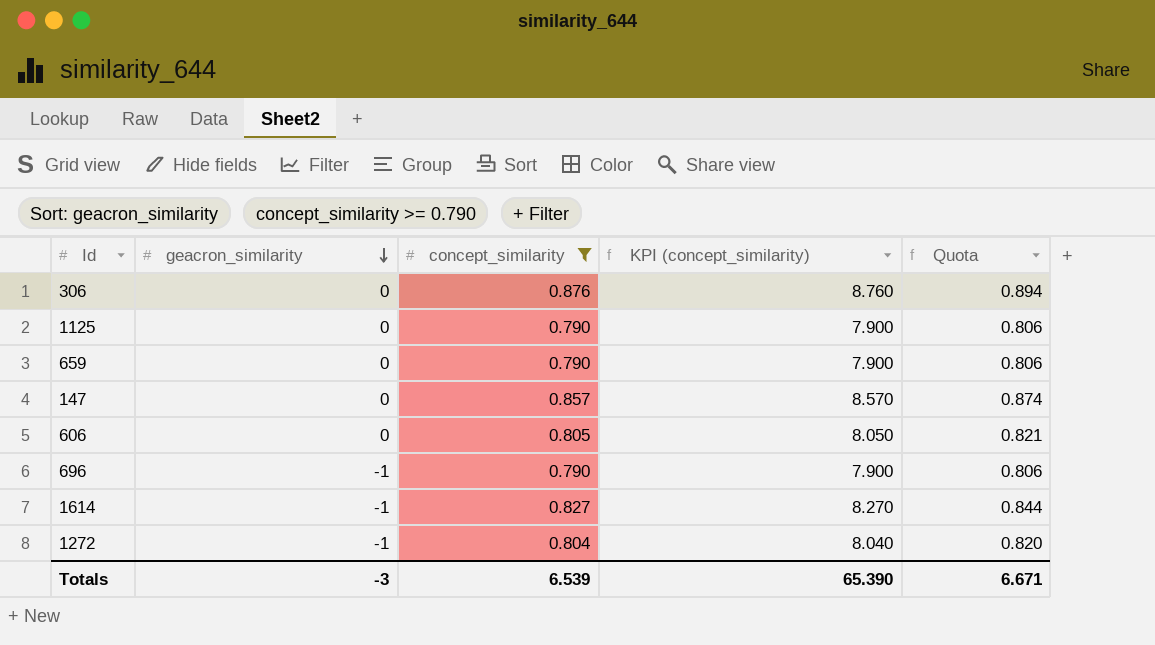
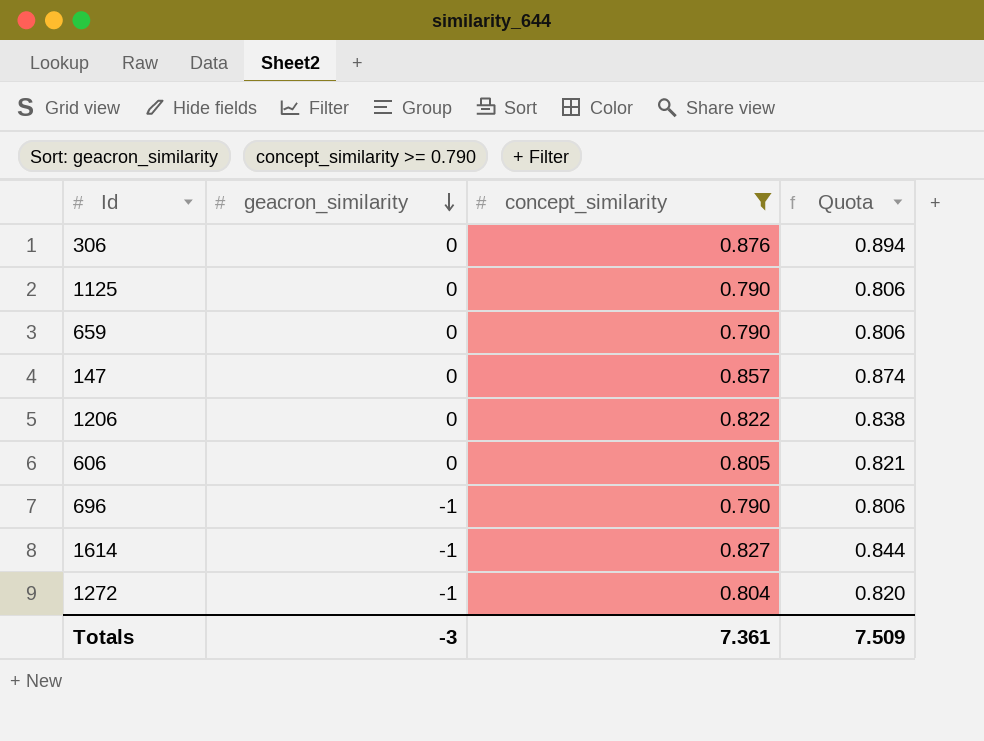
column KPI (concept_similarity) | formula: [concept_similarity] * 10 -> none
row 1206: none -> 0 | 0.822 | 0.838
Totals | concept_similarity: 6.539 -> 7.361
Totals | Quota: 6.671 -> 7.509

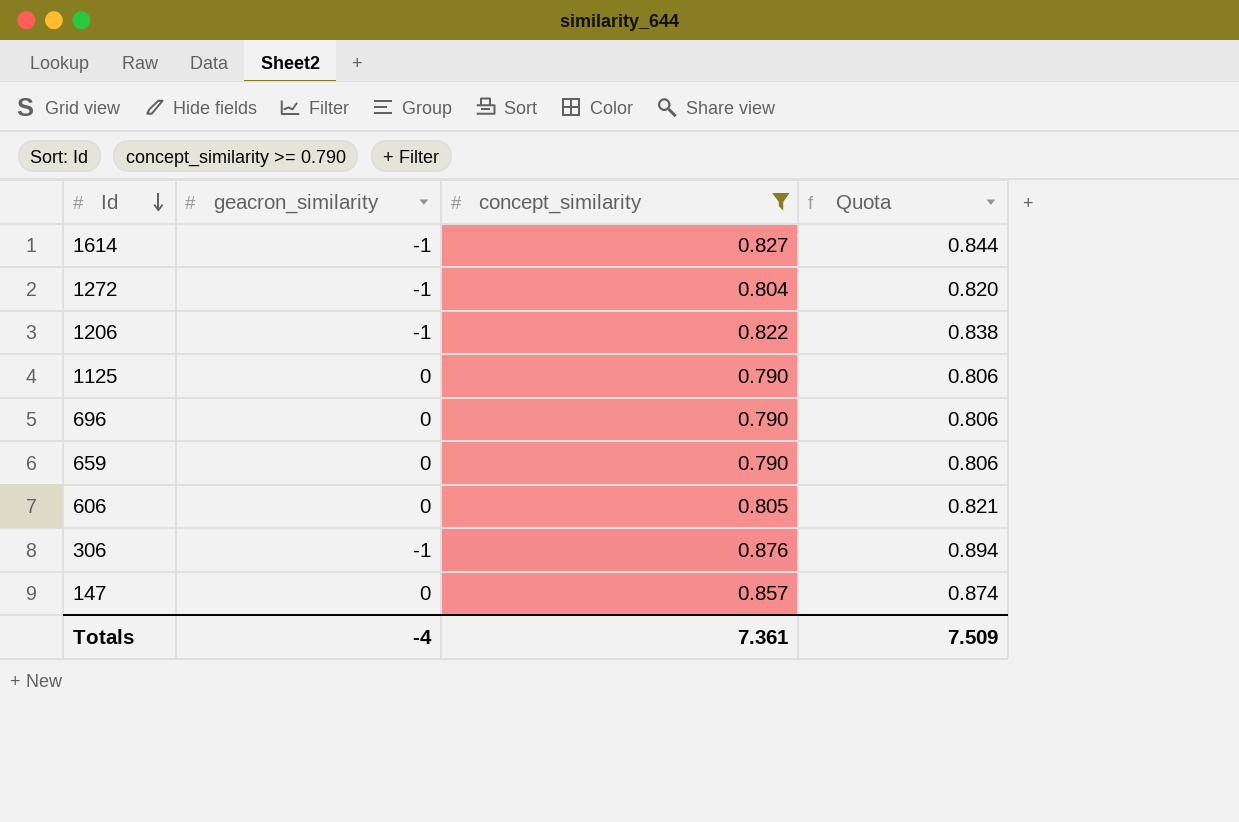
row order: geacron_similarity descending -> Id descending
1206 | geacron_similarity: 0 -> -1
696 | geacron_similarity: -1 -> 0
306 | geacron_similarity: 0 -> -1
Totals | geacron_similarity: -3 -> -4

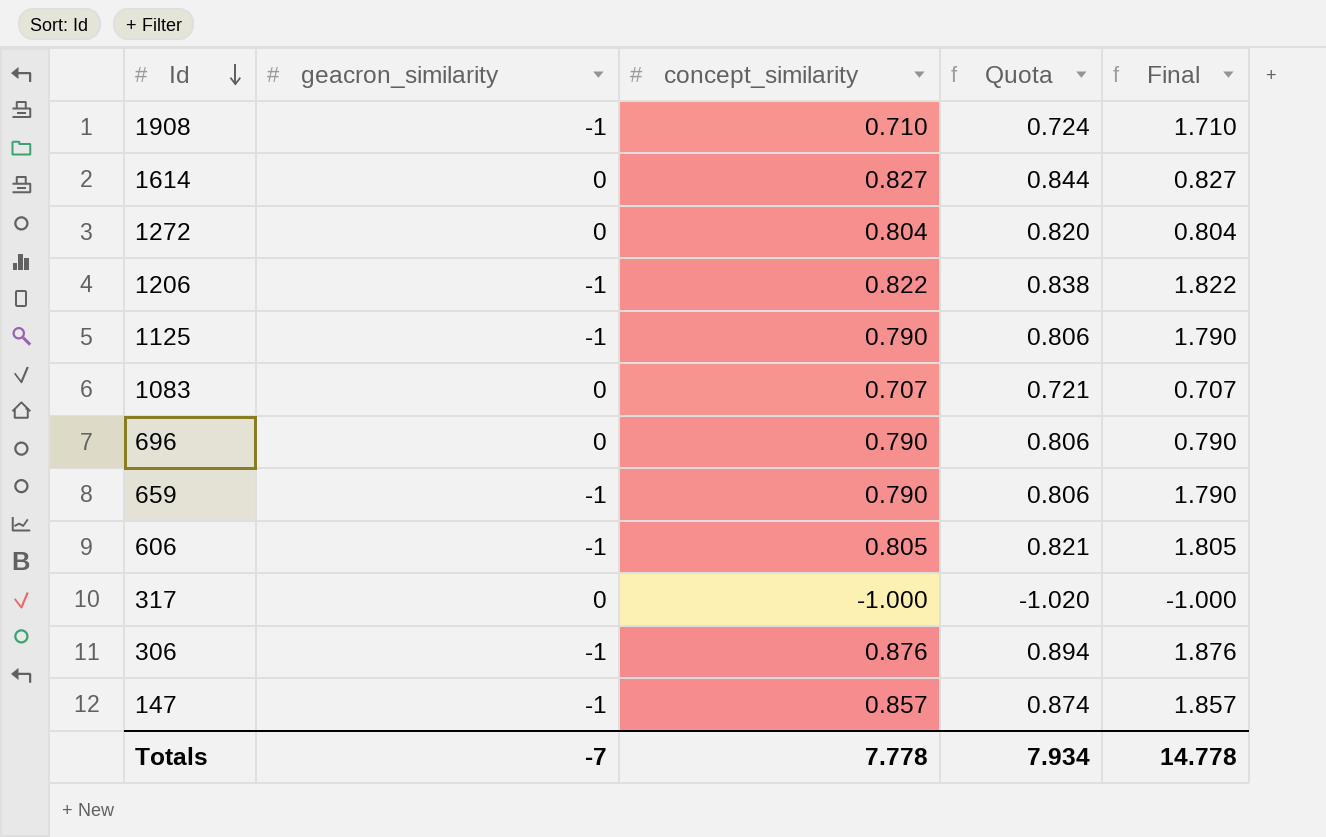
filter: concept_similarity >= 0.790 -> none
column Final | formula: none -> [concept_similarity] - [geacron_similarity]
1614 | geacron_similarity: -1 -> 0
1272 | geacron_similarity: -1 -> 0
1125 | geacron_similarity: 0 -> -1
659 | geacron_similarity: 0 -> -1
606 | geacron_similarity: 0 -> -1
147 | geacron_similarity: 0 -> -1
Totals | geacron_similarity: -4 -> -7
Totals | concept_similarity: 7.361 -> 7.778
Totals | Quota: 7.509 -> 7.934

